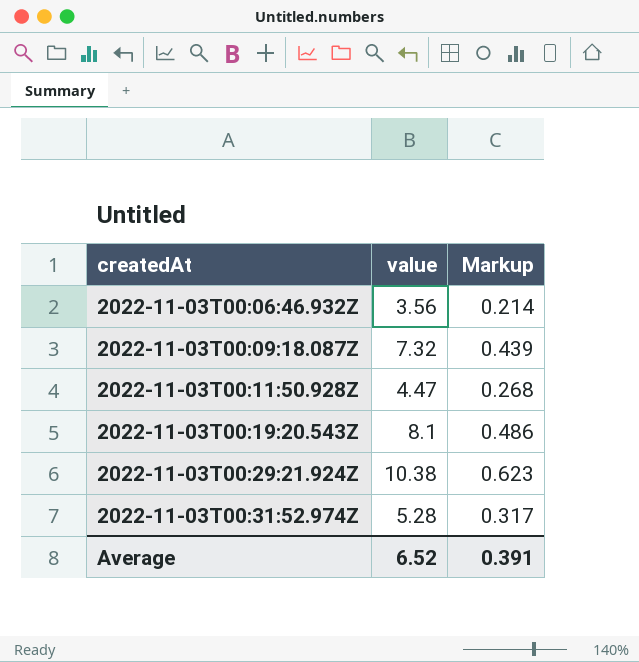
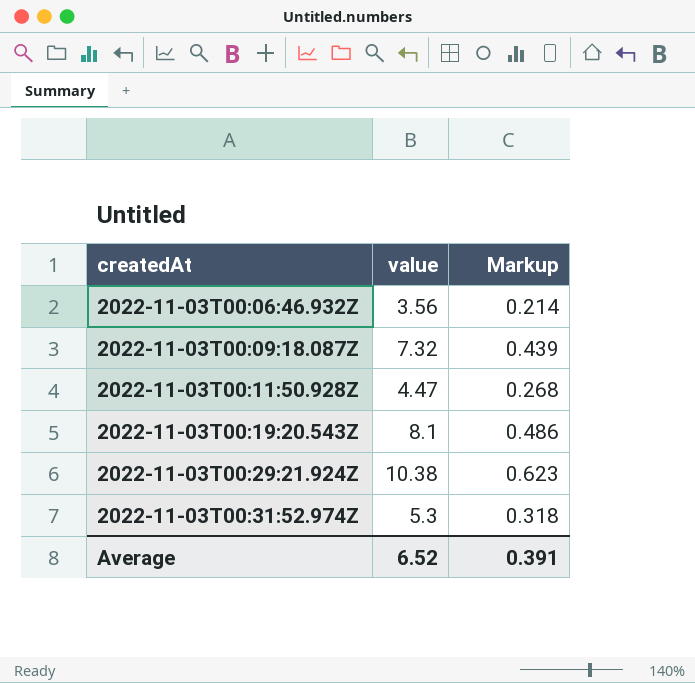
2022-11-03T00:31:52.974Z | value: 5.28 -> 5.3
2022-11-03T00:31:52.974Z | Markup: 0.317 -> 0.318

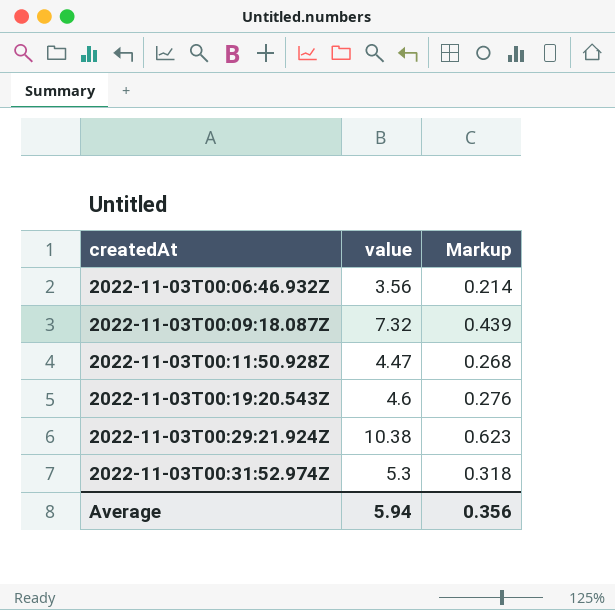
2022-11-03T00:19:20.543Z | value: 8.1 -> 4.6
2022-11-03T00:19:20.543Z | Markup: 0.486 -> 0.276
Average | value: 6.52 -> 5.94
Average | Markup: 0.391 -> 0.356

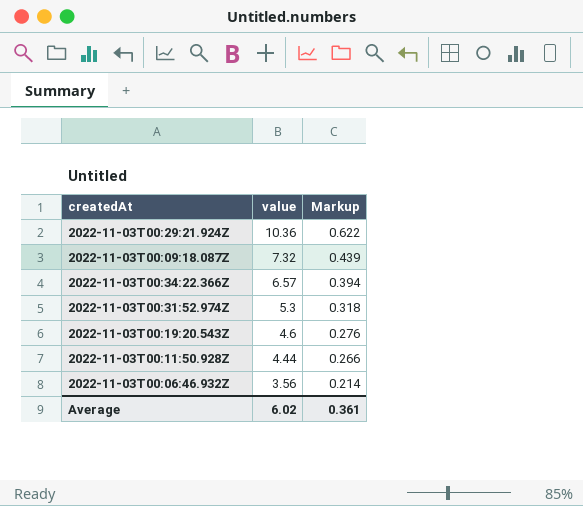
row order: createdAt ascending -> value descending
2022-11-03T00:29:21.924Z | value: 10.38 -> 10.36
2022-11-03T00:29:21.924Z | Markup: 0.623 -> 0.622
row 2022-11-03T00:34:22.366Z: none -> 6.57 | 0.394
2022-11-03T00:11:50.928Z | value: 4.47 -> 4.44
2022-11-03T00:11:50.928Z | Markup: 0.268 -> 0.266
Average | value: 5.94 -> 6.02
Average | Markup: 0.356 -> 0.361

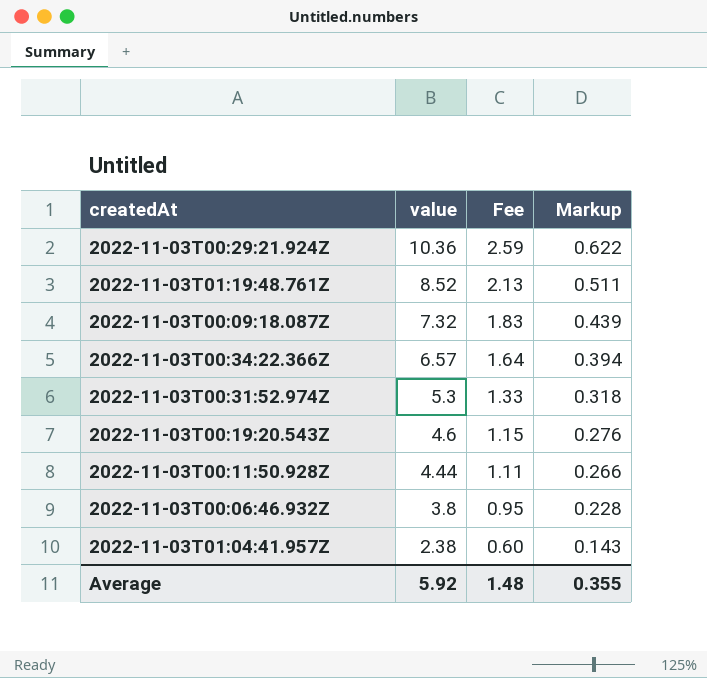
column Fee | formula: none -> [value] * 0.25
row 2022-11-03T01:19:48.761Z: none -> 8.52 | 2.13 | 0.511
2022-11-03T00:06:46.932Z | value: 3.56 -> 3.8
2022-11-03T00:06:46.932Z | Markup: 0.214 -> 0.228
row 2022-11-03T01:04:41.957Z: none -> 2.38 | 0.60 | 0.143
Average | value: 6.02 -> 5.92
Average | Markup: 0.361 -> 0.355

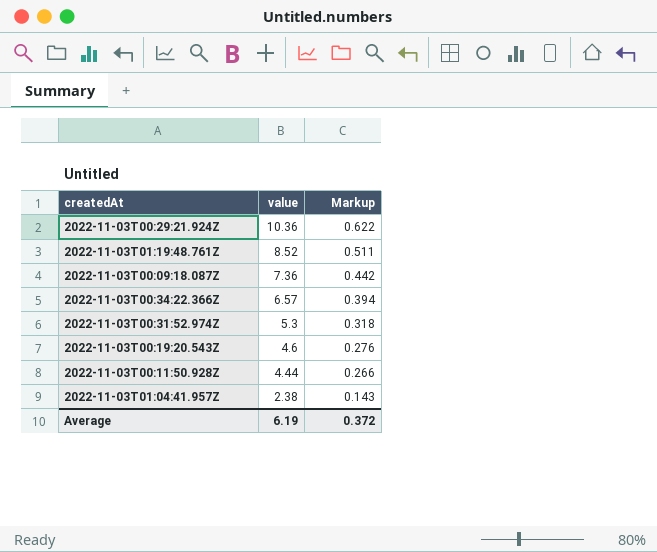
column Fee | formula: [value] * 0.25 -> none
row 2022-11-03T00:06:46.932Z: 3.8 | 0.95 | 0.228 -> none
2022-11-03T00:09:18.087Z | value: 7.32 -> 7.36
2022-11-03T00:09:18.087Z | Markup: 0.439 -> 0.442
Average | value: 5.92 -> 6.19
Average | Markup: 0.355 -> 0.372

